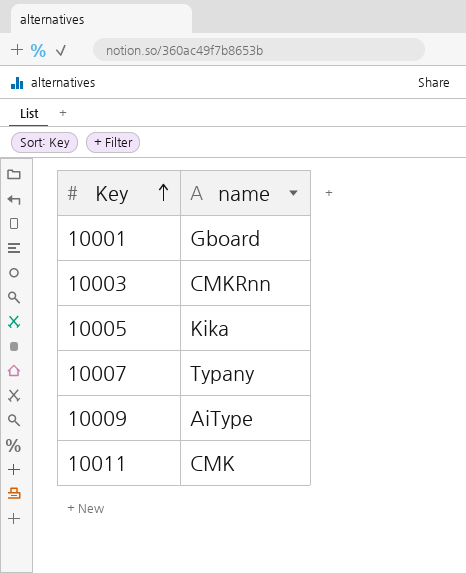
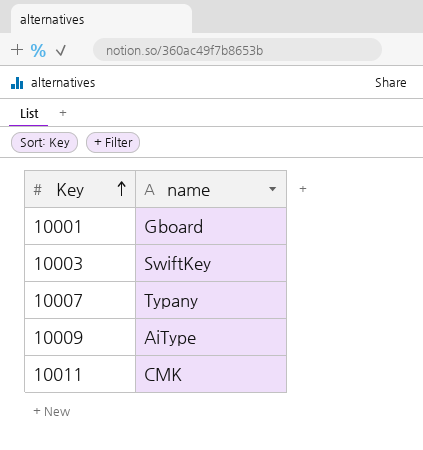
row 10005: Kika -> none
10003 | name: CMKRnn -> SwiftKey

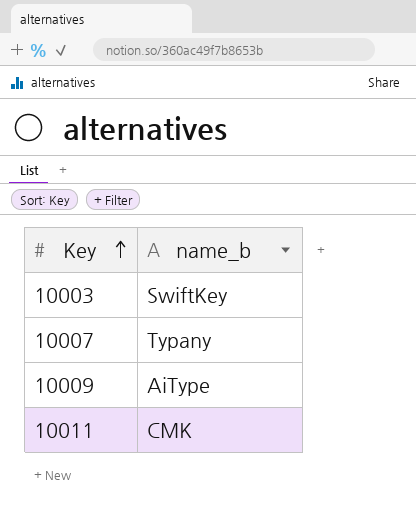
column name: name -> name_b
row 10001: Gboard -> none

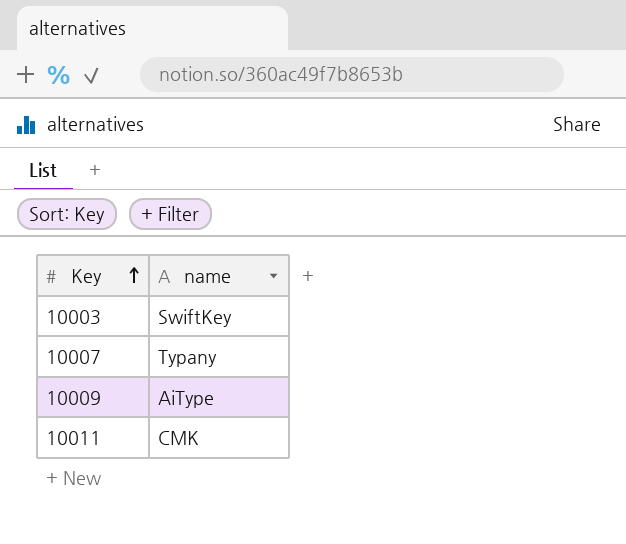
column name: name_b -> name

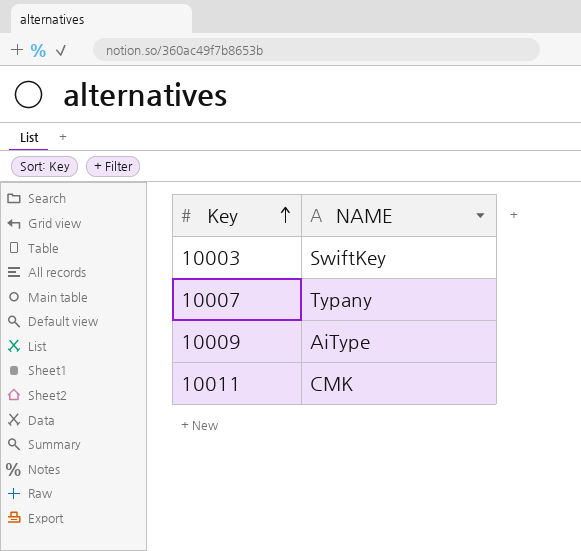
column name: name -> NAME

